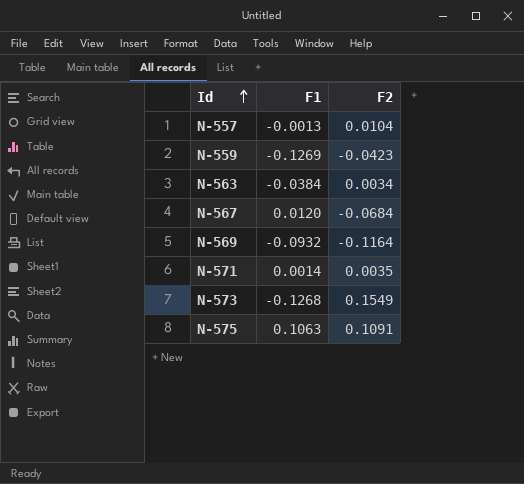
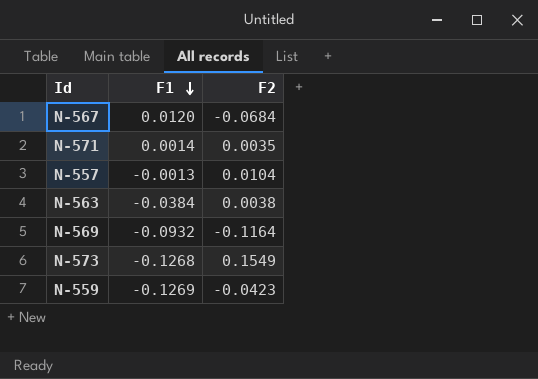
row order: Id ascending -> F1 descending
row N-575: 0.1063 | 0.1091 -> none
N-563 | F2: 0.0034 -> 0.0038

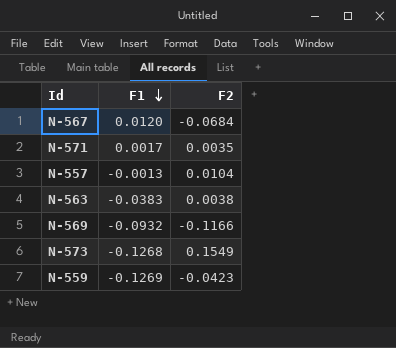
N-571 | F1: 0.0014 -> 0.0017
N-563 | F1: -0.0384 -> -0.0383
N-569 | F2: -0.1164 -> -0.1166

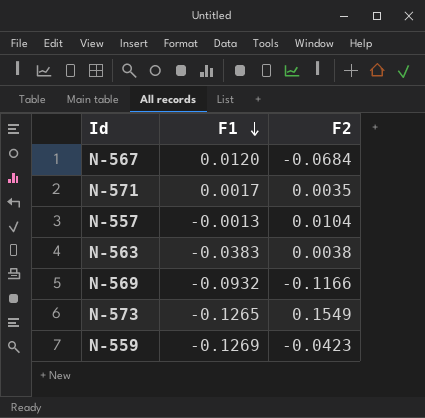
N-573 | F1: -0.1268 -> -0.1265

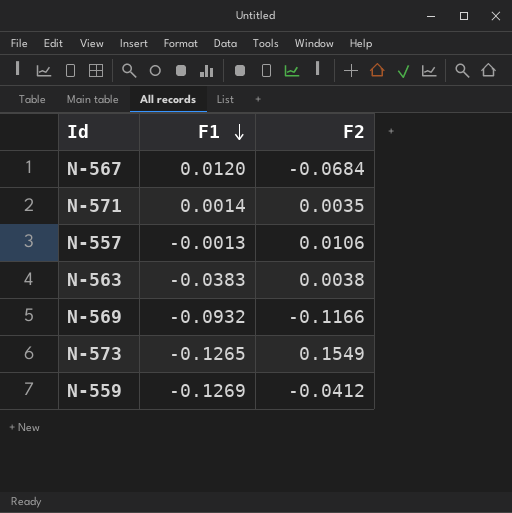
N-571 | F1: 0.0017 -> 0.0014
N-557 | F2: 0.0104 -> 0.0106
N-559 | F2: -0.0423 -> -0.0412

